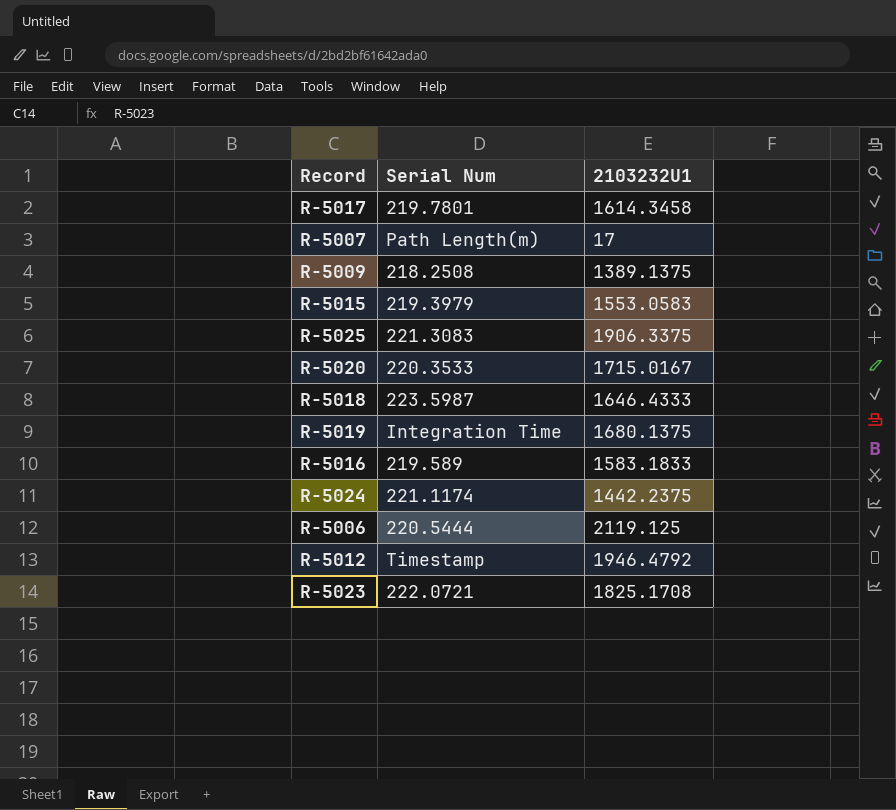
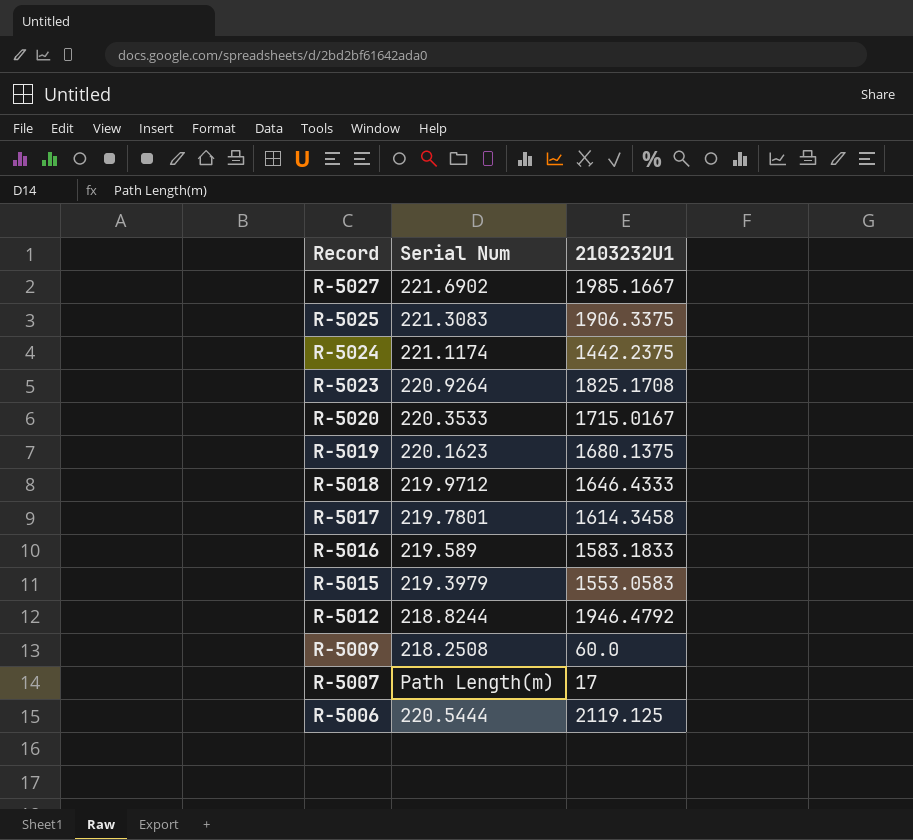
row order: none -> Record descending
row R-5027: none -> 221.6902 | 1985.1667
R-5023 | Serial Num: 222.0721 -> 220.9264
R-5019 | Serial Num: Integration Time -> 220.1623
R-5018 | Serial Num: 223.5987 -> 219.9712
R-5012 | Serial Num: Timestamp -> 218.8244
R-5009 | 2103232U1: 1389.1375 -> 60.0

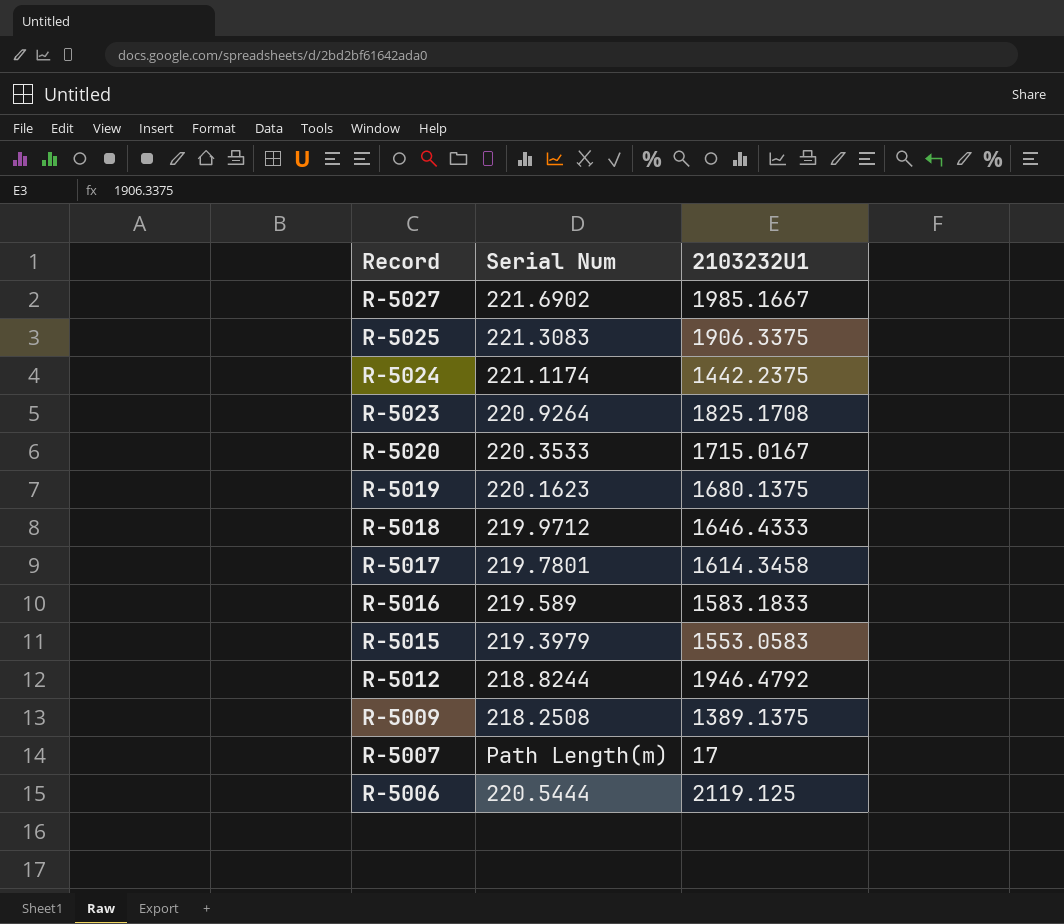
R-5009 | 2103232U1: 60.0 -> 1389.1375

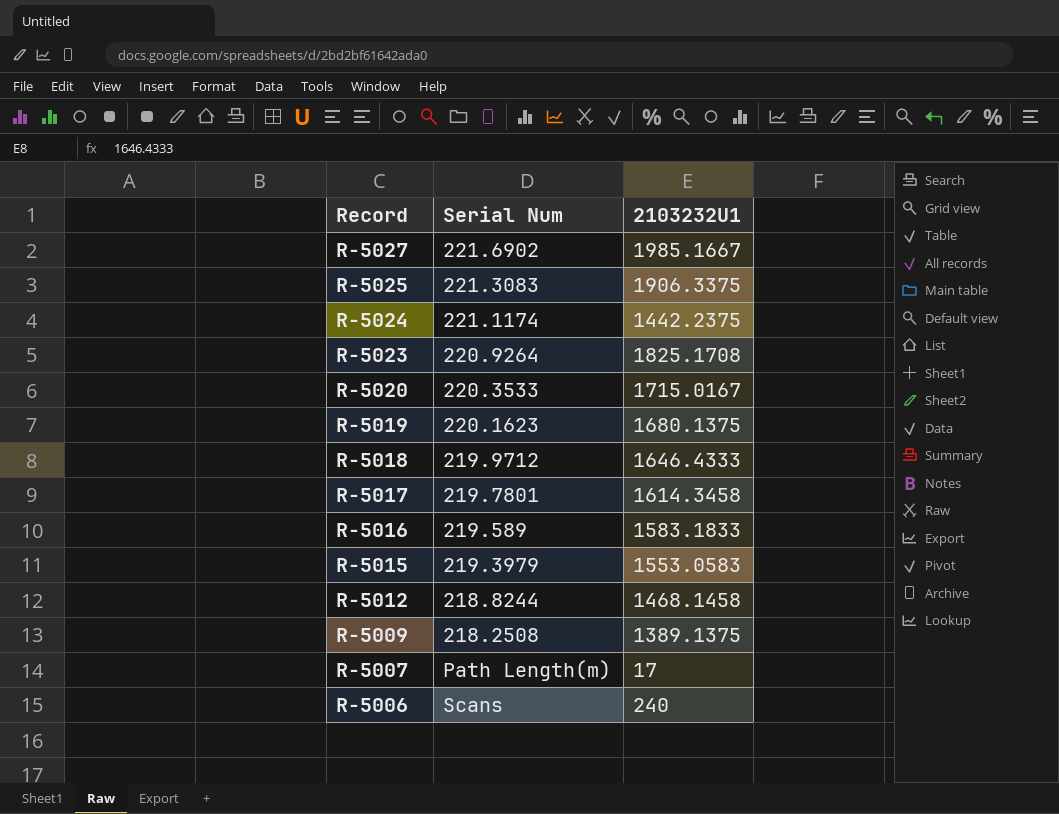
R-5012 | 2103232U1: 1946.4792 -> 1468.1458
R-5006 | Serial Num: 220.5444 -> Scans
R-5006 | 2103232U1: 2119.125 -> 240

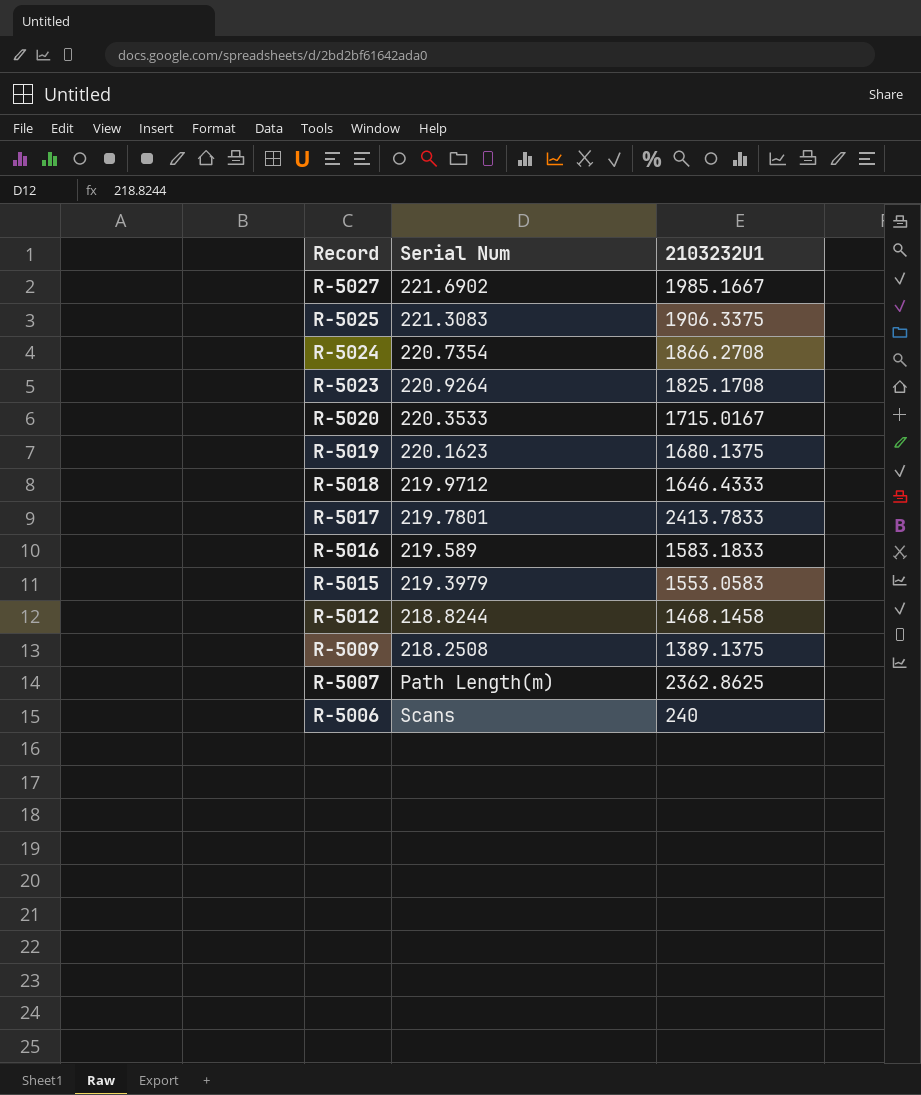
R-5024 | Serial Num: 221.1174 -> 220.7354
R-5024 | 2103232U1: 1442.2375 -> 1866.2708
R-5017 | 2103232U1: 1614.3458 -> 2413.7833
R-5007 | 2103232U1: 17 -> 2362.8625

